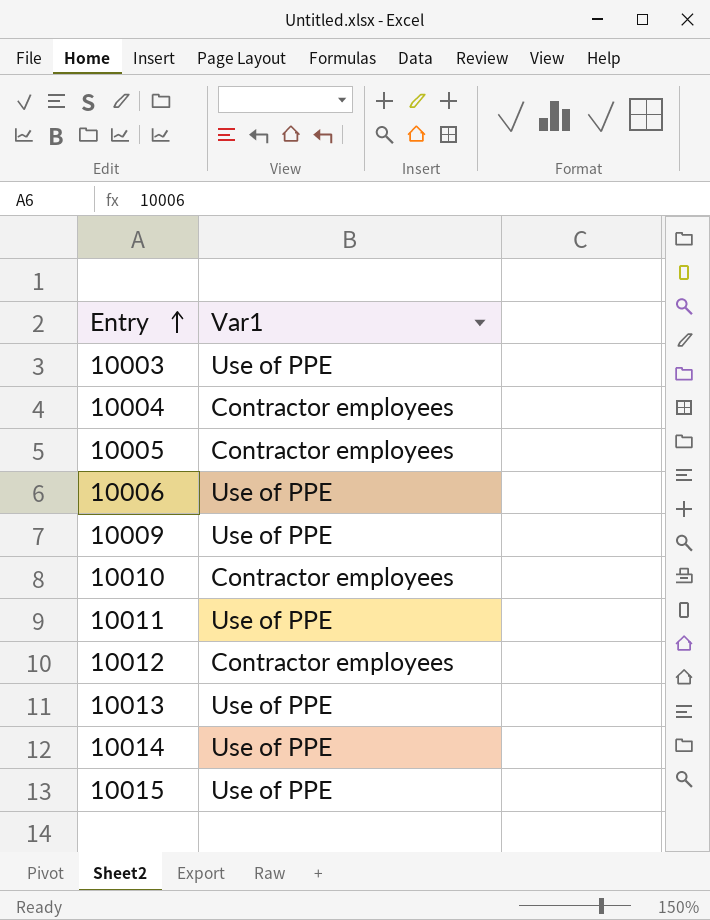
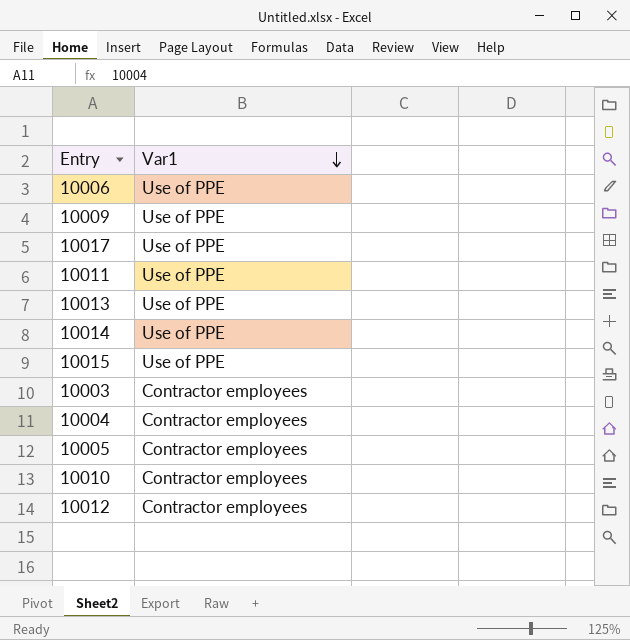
row order: Entry ascending -> Var1 descending
row 10017: none -> Use of PPE
10003 | Var1: Use of PPE -> Contractor employees

